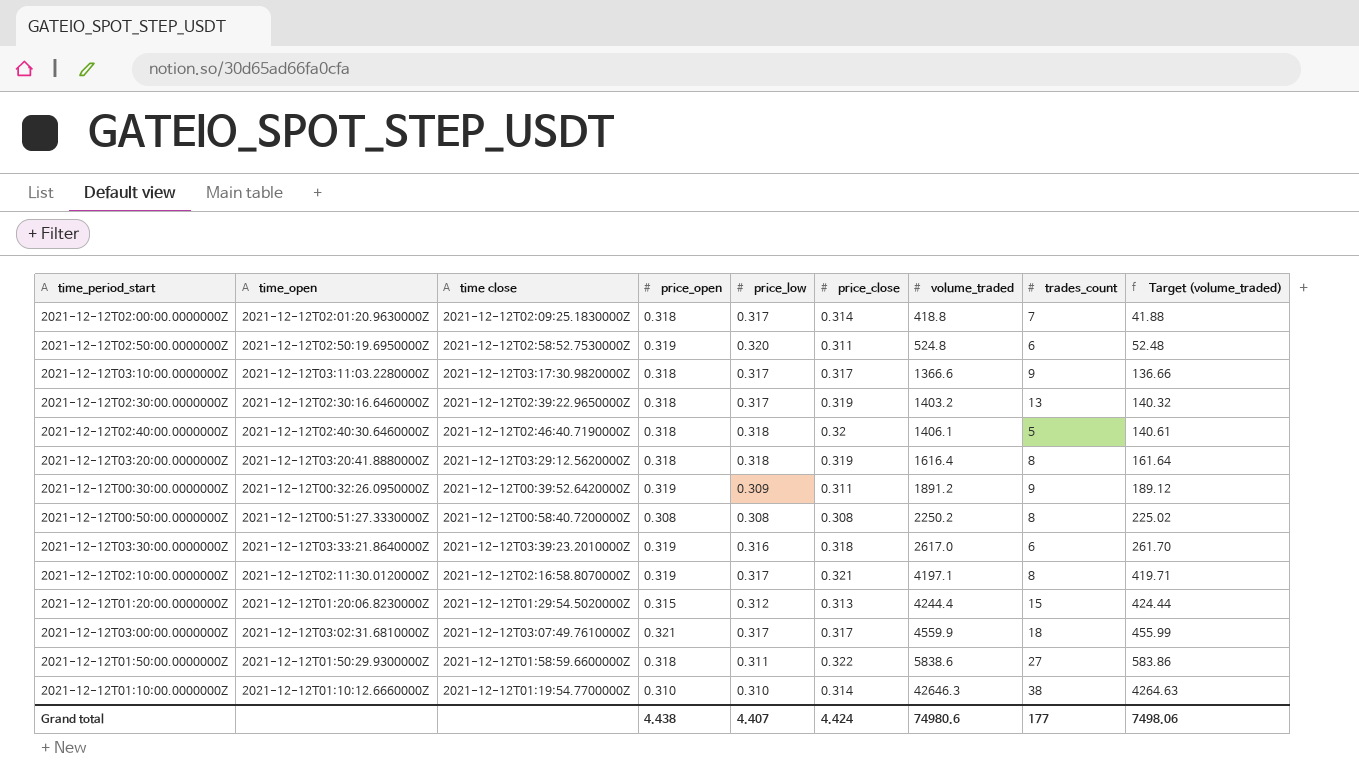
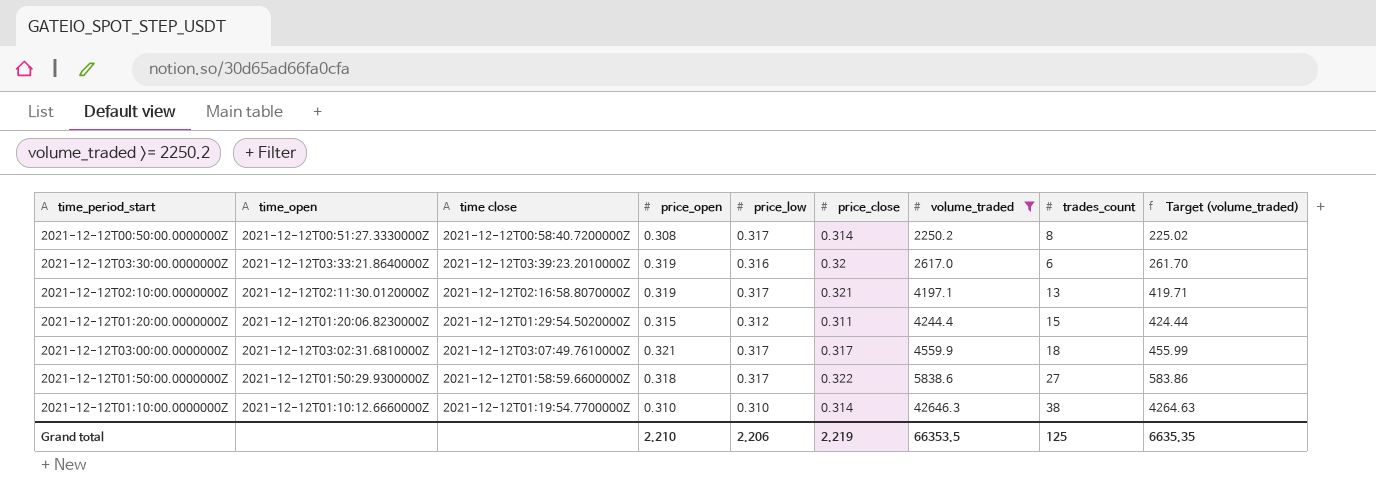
filter: none -> volume_traded >= 2250.2
2021-12-12T00:50:00.0000000Z | price_low: 0.308 -> 0.317
2021-12-12T00:50:00.0000000Z | price_close: 0.308 -> 0.314
2021-12-12T03:30:00.0000000Z | price_close: 0.318 -> 0.32
2021-12-12T02:10:00.0000000Z | trades_count: 8 -> 13
2021-12-12T01:20:00.0000000Z | price_close: 0.313 -> 0.311
2021-12-12T01:50:00.0000000Z | price_low: 0.311 -> 0.317
Grand total | price_open: 4.438 -> 2.210
Grand total | price_low: 4.407 -> 2.206
Grand total | price_close: 4.424 -> 2.219
Grand total | volume_traded: 74980.6 -> 66353.5
Grand total | trades_count: 177 -> 125
Grand total | Target (volume_traded): 7498.06 -> 6635.35

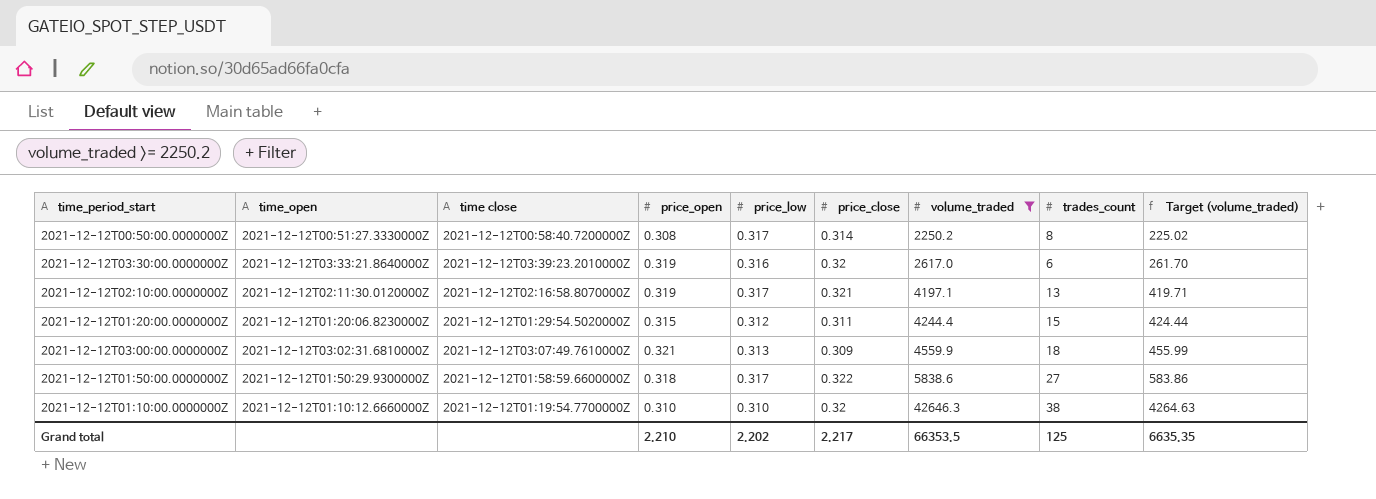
2021-12-12T03:00:00.0000000Z | price_low: 0.317 -> 0.313
2021-12-12T03:00:00.0000000Z | price_close: 0.317 -> 0.309
2021-12-12T01:10:00.0000000Z | price_close: 0.314 -> 0.32
Grand total | price_low: 2.206 -> 2.202
Grand total | price_close: 2.219 -> 2.217

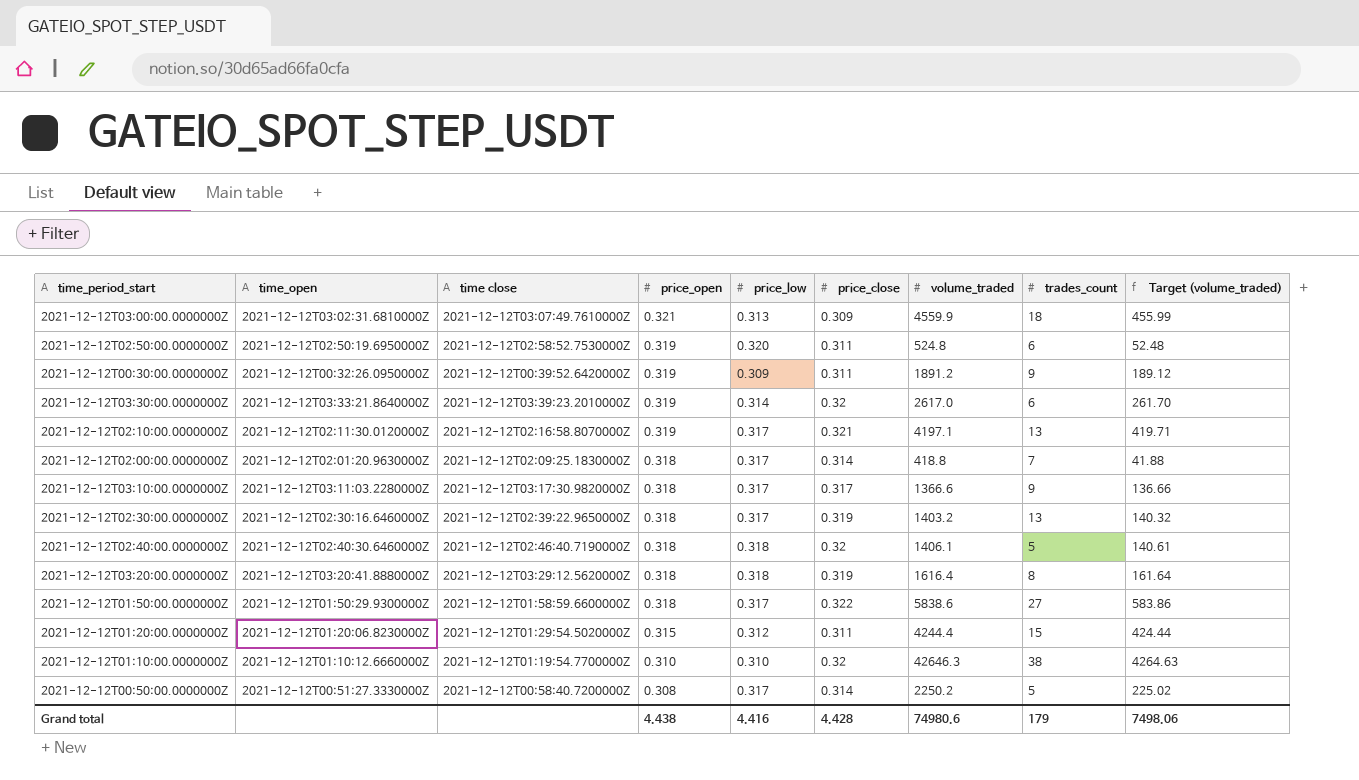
filter: volume_traded >= 2250.2 -> none
row order: volume_traded ascending -> price_open descending
2021-12-12T03:30:00.0000000Z | price_low: 0.316 -> 0.314
2021-12-12T00:50:00.0000000Z | trades_count: 8 -> 5
Grand total | price_open: 2.210 -> 4.438
Grand total | price_low: 2.202 -> 4.416
Grand total | price_close: 2.217 -> 4.428
Grand total | volume_traded: 66353.5 -> 74980.6
Grand total | trades_count: 125 -> 179
Grand total | Target (volume_traded): 6635.35 -> 7498.06

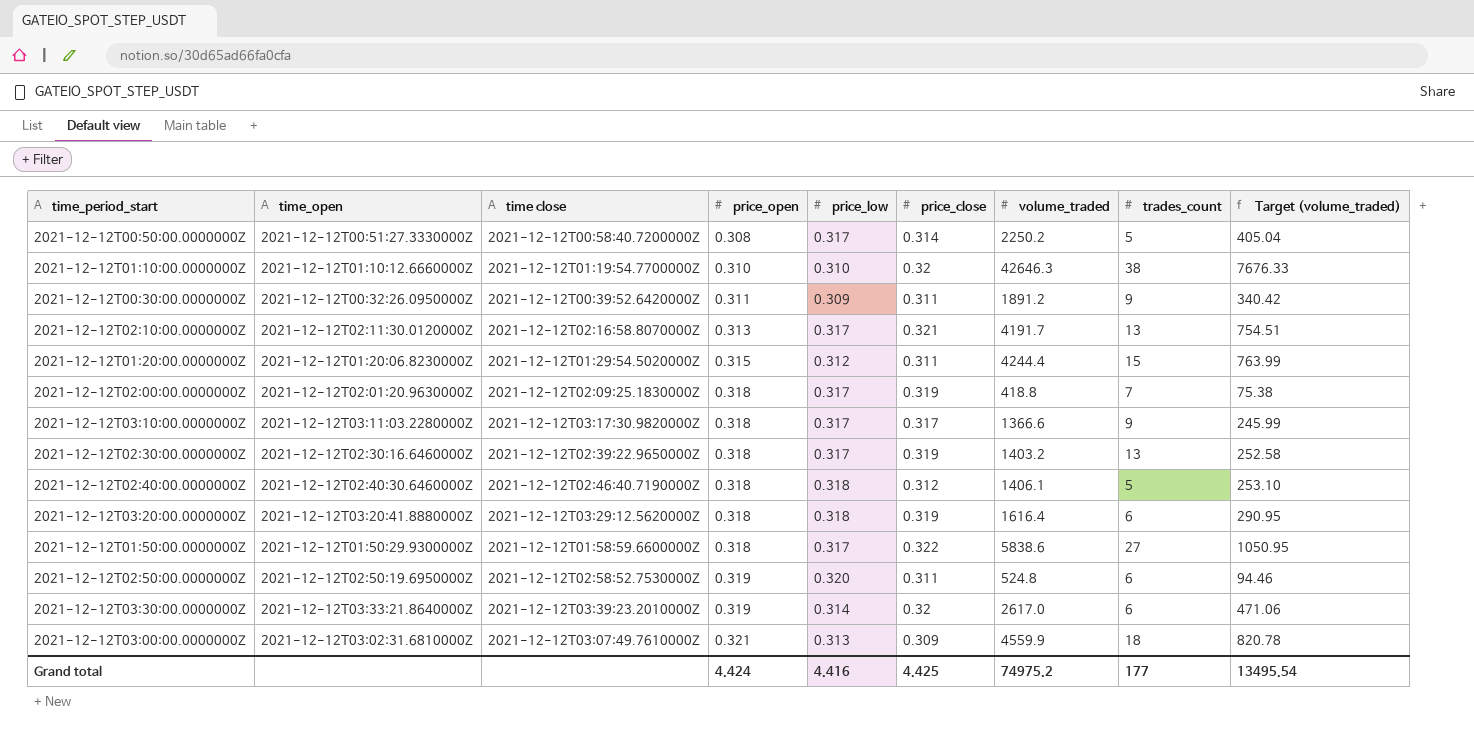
row order: price_open descending -> price_open ascending
column Target (volume_traded) | formula: [volume_traded] * 0.1 -> [volume_traded] * 0.18
2021-12-12T00:30:00.0000000Z | price_open: 0.319 -> 0.311
2021-12-12T02:10:00.0000000Z | price_open: 0.319 -> 0.313
2021-12-12T02:10:00.0000000Z | volume_traded: 4197.1 -> 4191.7
2021-12-12T02:00:00.0000000Z | price_close: 0.314 -> 0.319
2021-12-12T02:40:00.0000000Z | price_close: 0.32 -> 0.312
2021-12-12T03:20:00.0000000Z | trades_count: 8 -> 6
Grand total | price_open: 4.438 -> 4.424
Grand total | price_close: 4.428 -> 4.425
Grand total | volume_traded: 74980.6 -> 74975.2
Grand total | trades_count: 179 -> 177
Grand total | Target (volume_traded): 7498.06 -> 13495.54

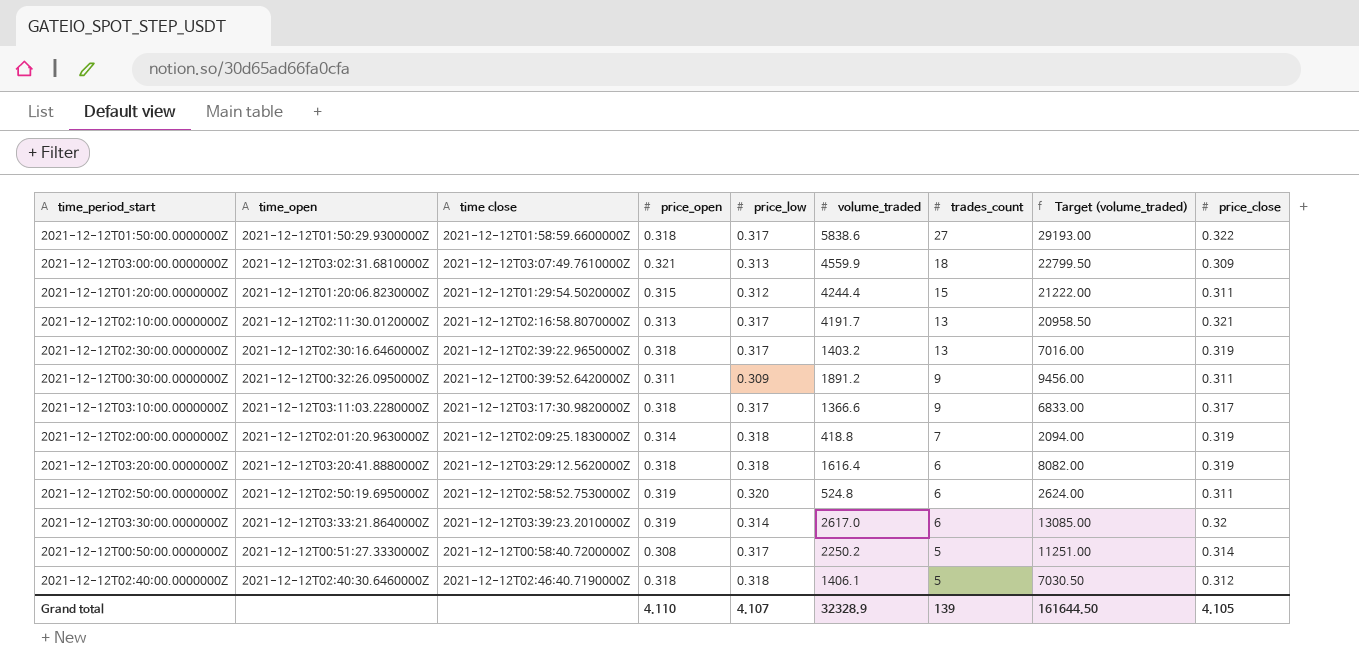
row order: price_open ascending -> trades_count descending
column Target (volume_traded) | formula: [volume_traded] * 0.18 -> [volume_traded] * 5
column price_close | position: 6 -> 9
row 2021-12-12T01:10:00.0000000Z: 2021-12-12T01:10:12.6660000Z | 2021-12-12T01:19:54.7700000Z | 0.310 | 0.310 | 0.32 | 42646.3 | 38 | 7676.33 -> none
2021-12-12T02:00:00.0000000Z | price_open: 0.318 -> 0.314
2021-12-12T02:00:00.0000000Z | price_low: 0.317 -> 0.318
Grand total | price_open: 4.424 -> 4.110
Grand total | price_low: 4.416 -> 4.107
Grand total | volume_traded: 74975.2 -> 32328.9
Grand total | trades_count: 177 -> 139
Grand total | Target (volume_traded): 13495.54 -> 161644.50
Grand total | price_close: 4.425 -> 4.105

